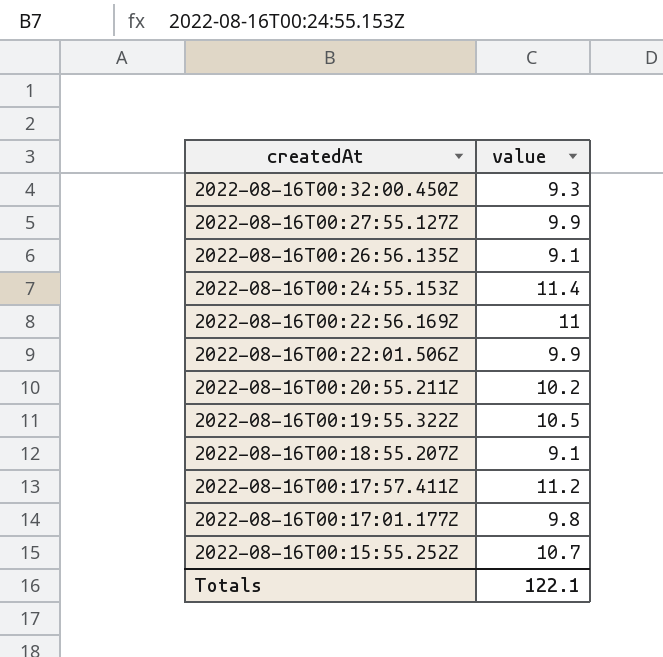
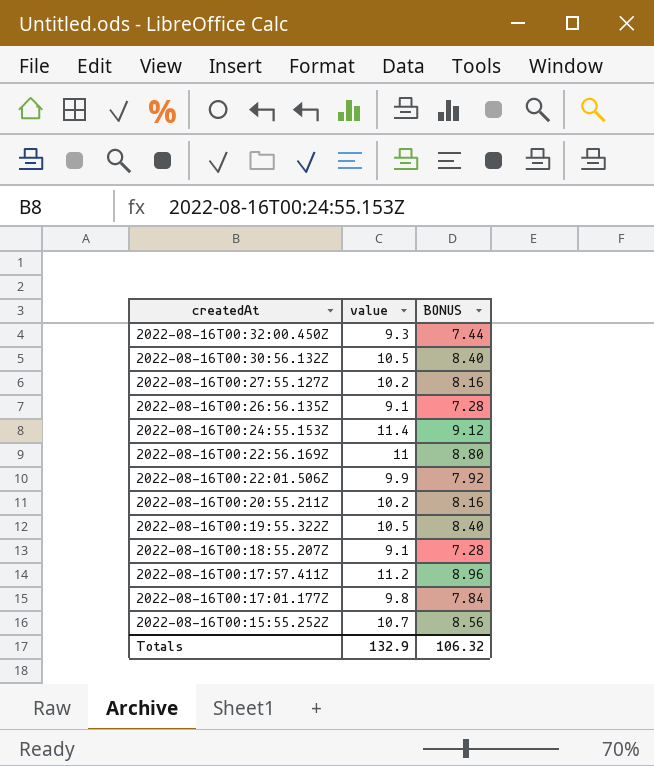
column BONUS | formula: none -> [value] * 0.8
row 2022-08-16T00:30:56.132Z: none -> 10.5 | 8.40
2022-08-16T00:27:55.127Z | value: 9.9 -> 10.2
Totals | value: 122.1 -> 132.9

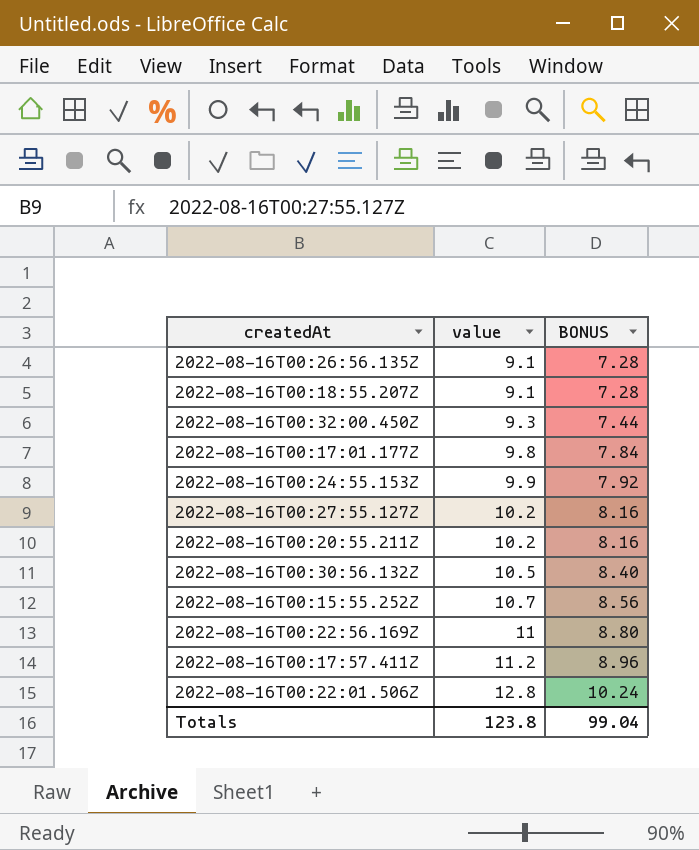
row order: createdAt descending -> value ascending
row 2022-08-16T00:19:55.322Z: 10.5 | 8.40 -> none
2022-08-16T00:24:55.153Z | value: 11.4 -> 9.9
2022-08-16T00:24:55.153Z | BONUS: 9.12 -> 7.92
2022-08-16T00:22:01.506Z | value: 9.9 -> 12.8
2022-08-16T00:22:01.506Z | BONUS: 7.92 -> 10.24
Totals | value: 132.9 -> 123.8
Totals | BONUS: 106.32 -> 99.04

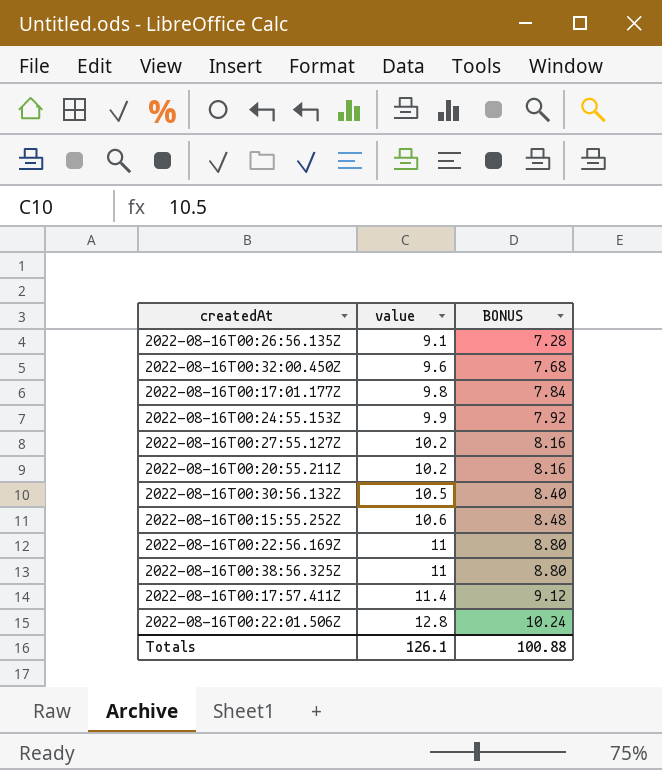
row 2022-08-16T00:18:55.207Z: 9.1 | 7.28 -> none
2022-08-16T00:32:00.450Z | value: 9.3 -> 9.6
2022-08-16T00:32:00.450Z | BONUS: 7.44 -> 7.68
2022-08-16T00:15:55.252Z | value: 10.7 -> 10.6
2022-08-16T00:15:55.252Z | BONUS: 8.56 -> 8.48
row 2022-08-16T00:38:56.325Z: none -> 11 | 8.80
2022-08-16T00:17:57.411Z | value: 11.2 -> 11.4
2022-08-16T00:17:57.411Z | BONUS: 8.96 -> 9.12
Totals | value: 123.8 -> 126.1
Totals | BONUS: 99.04 -> 100.88

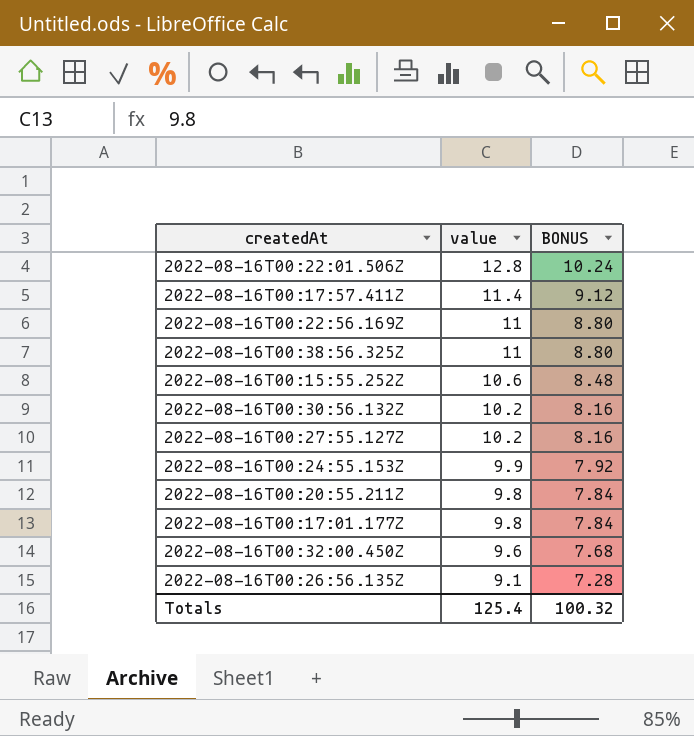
row order: value ascending -> value descending
2022-08-16T00:30:56.132Z | value: 10.5 -> 10.2
2022-08-16T00:30:56.132Z | BONUS: 8.40 -> 8.16
2022-08-16T00:20:55.211Z | value: 10.2 -> 9.8
2022-08-16T00:20:55.211Z | BONUS: 8.16 -> 7.84
Totals | value: 126.1 -> 125.4
Totals | BONUS: 100.88 -> 100.32

